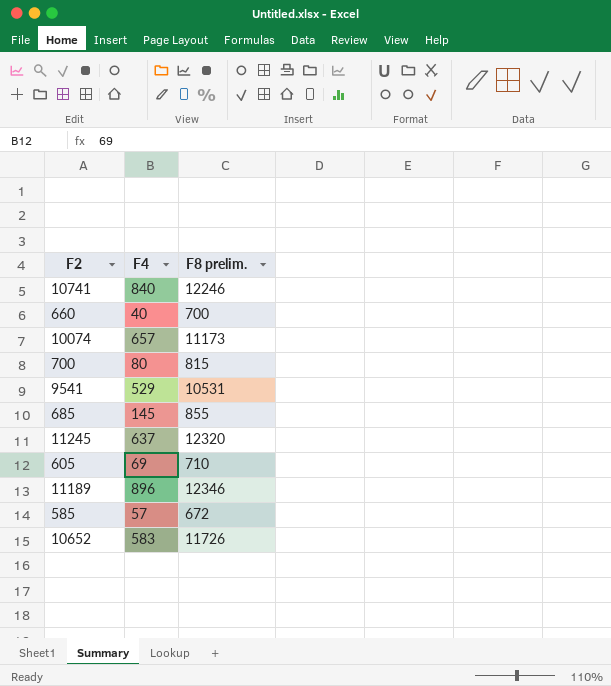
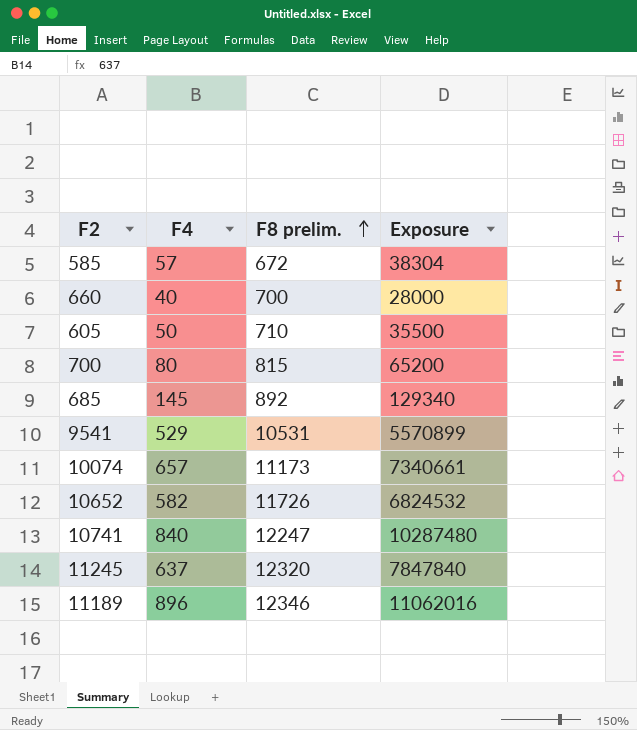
row order: none -> F8 prelim. ascending
column Exposure | formula: none -> [F4] * [F8 prelim.]
605 | F4: 69 -> 50
685 | F8 prelim.: 855 -> 892
10652 | F4: 583 -> 582
10741 | F8 prelim.: 12246 -> 12247

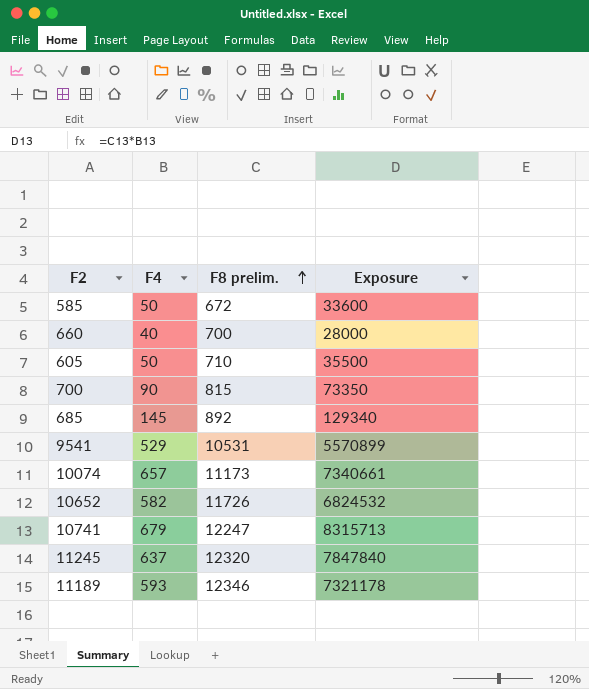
585 | F4: 57 -> 50
585 | Exposure: 38304 -> 33600
700 | F4: 80 -> 90
700 | Exposure: 65200 -> 73350
10741 | F4: 840 -> 679
10741 | Exposure: 10287480 -> 8315713
11189 | F4: 896 -> 593
11189 | Exposure: 11062016 -> 7321178

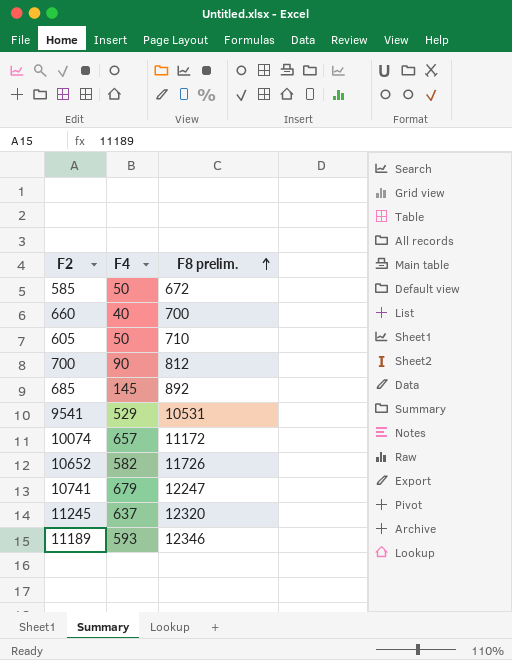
column Exposure | formula: [F4] * [F8 prelim.] -> none
700 | F8 prelim.: 815 -> 812
10074 | F8 prelim.: 11173 -> 11172

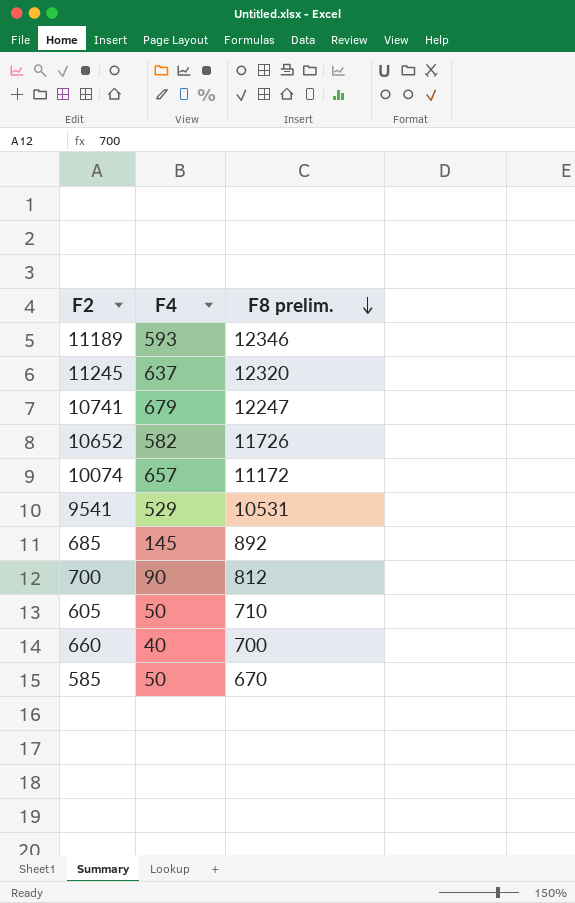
row order: F8 prelim. ascending -> F8 prelim. descending
585 | F8 prelim.: 672 -> 670

